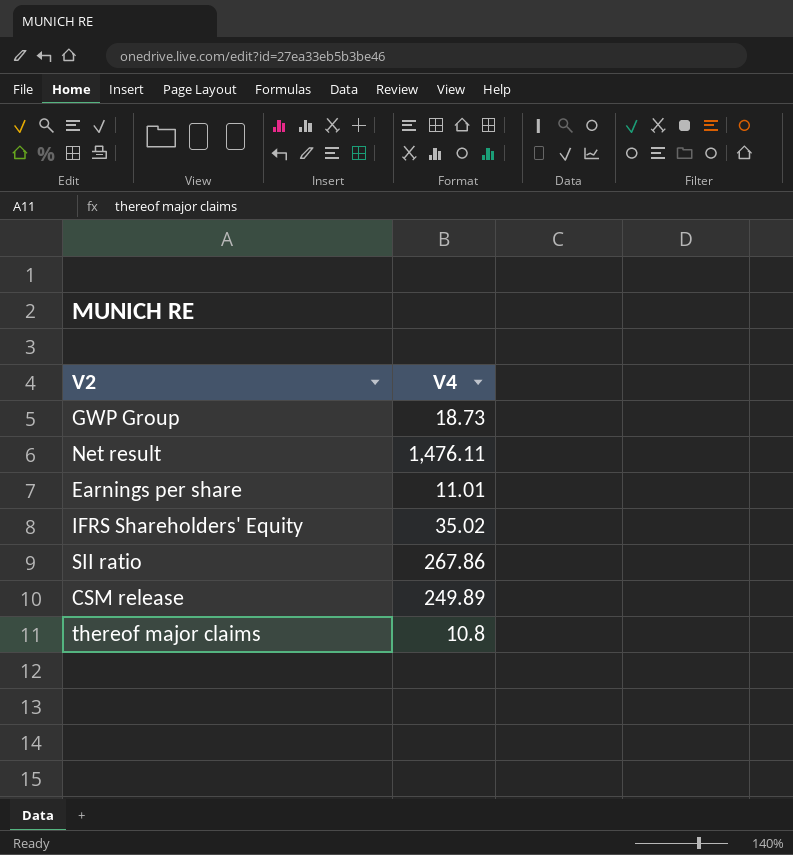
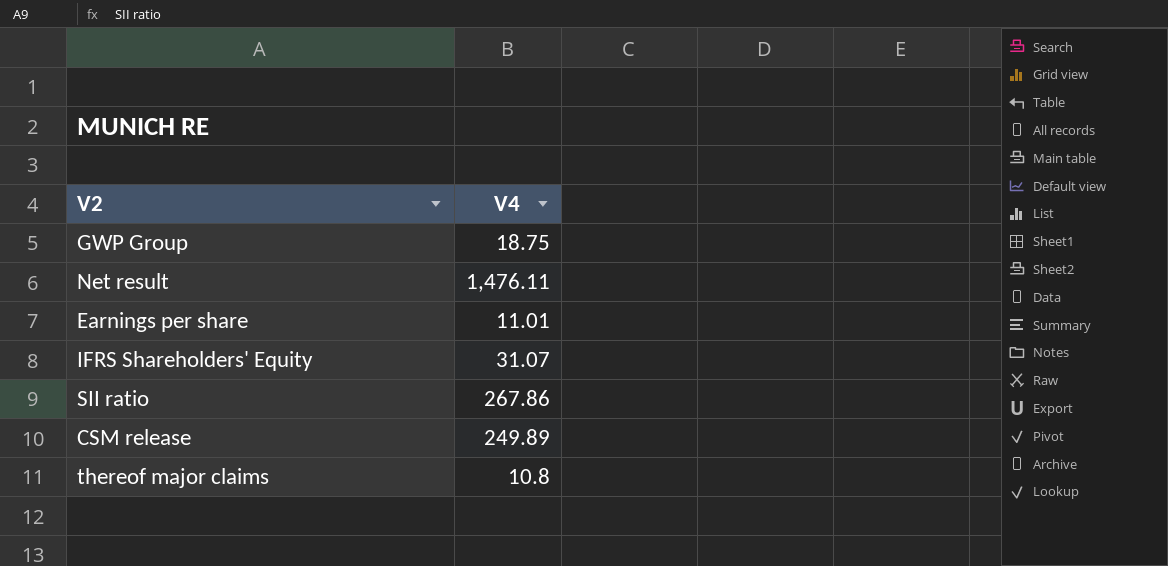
GWP Group | V4: 18.73 -> 18.75
IFRS Shareholders' Equity | V4: 35.02 -> 31.07

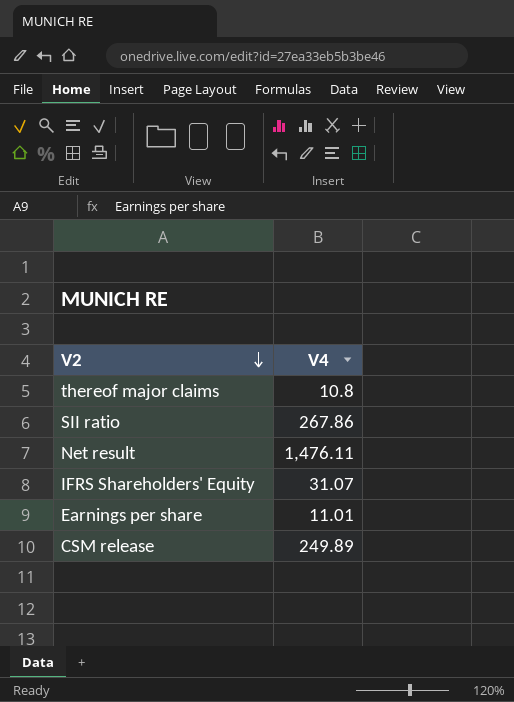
row order: none -> V2 descending
row GWP Group: 18.75 -> none

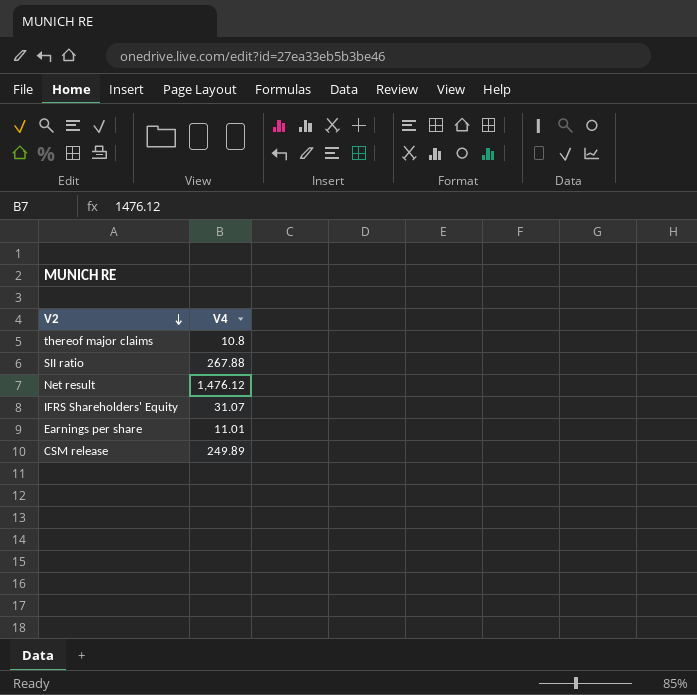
SII ratio | V4: 267.86 -> 267.88
Net result | V4: 1,476.11 -> 1,476.12

